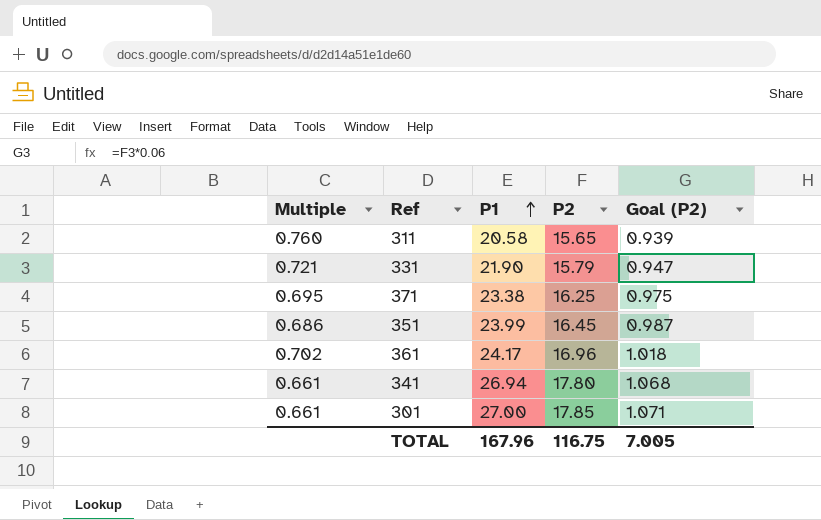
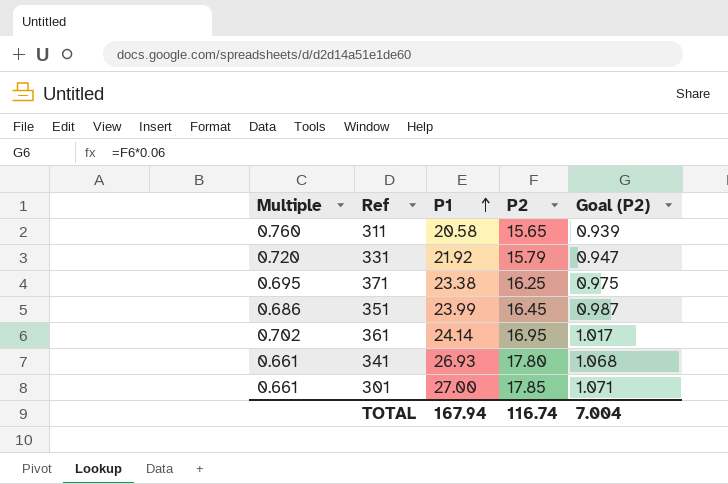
331 | Multiple: 0.721 -> 0.720
331 | P1: 21.90 -> 21.92
361 | P1: 24.17 -> 24.14
361 | P2: 16.96 -> 16.95
361 | Goal (P2): 1.018 -> 1.017
341 | P1: 26.94 -> 26.93
TOTAL | P1: 167.96 -> 167.94
TOTAL | P2: 116.75 -> 116.74
TOTAL | Goal (P2): 7.005 -> 7.004

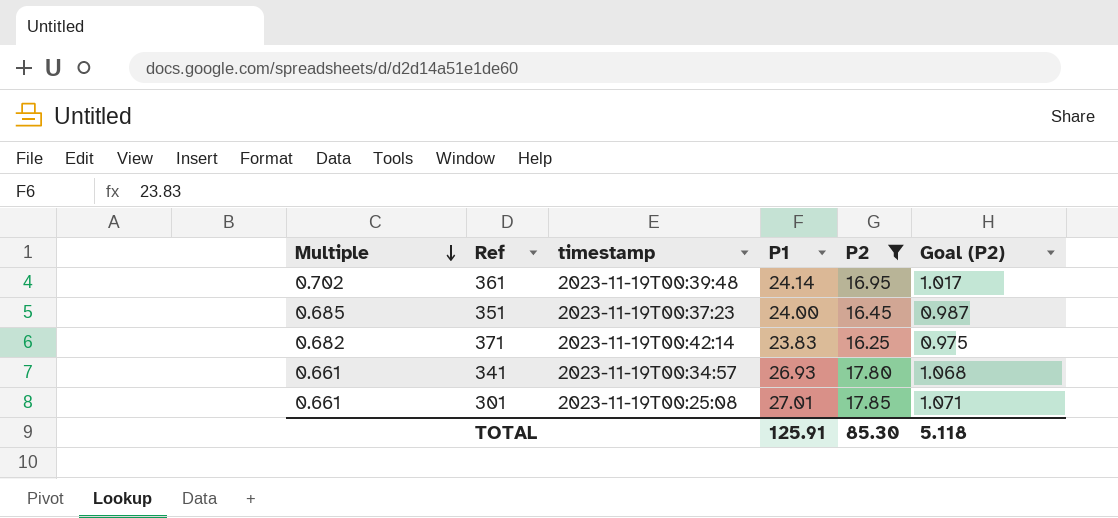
filter: none -> P2 >= 16.25
row order: P1 ascending -> Multiple descending
column timestamp | position: none -> 3
351 | Multiple: 0.686 -> 0.685
351 | P1: 23.99 -> 24.00
371 | Multiple: 0.695 -> 0.682
371 | P1: 23.38 -> 23.83
301 | P1: 27.00 -> 27.01
TOTAL | P1: 167.94 -> 125.91
TOTAL | P2: 116.74 -> 85.30
TOTAL | Goal (P2): 7.004 -> 5.118

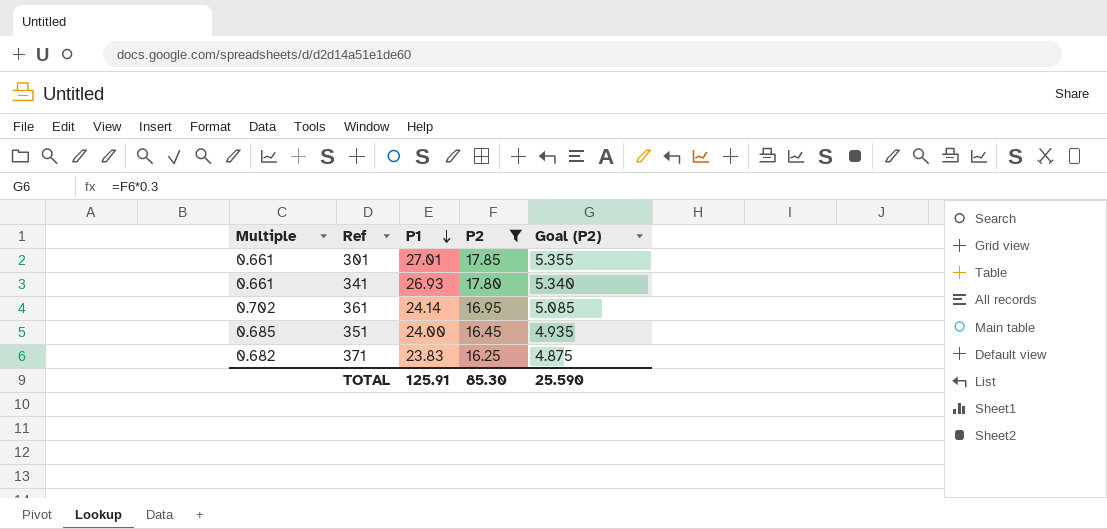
row order: Multiple descending -> P1 descending
column timestamp | position: 3 -> none
column Goal (P2) | formula: [P2] * 0.06 -> [P2] * 0.3
TOTAL | Goal (P2): 5.118 -> 25.590

